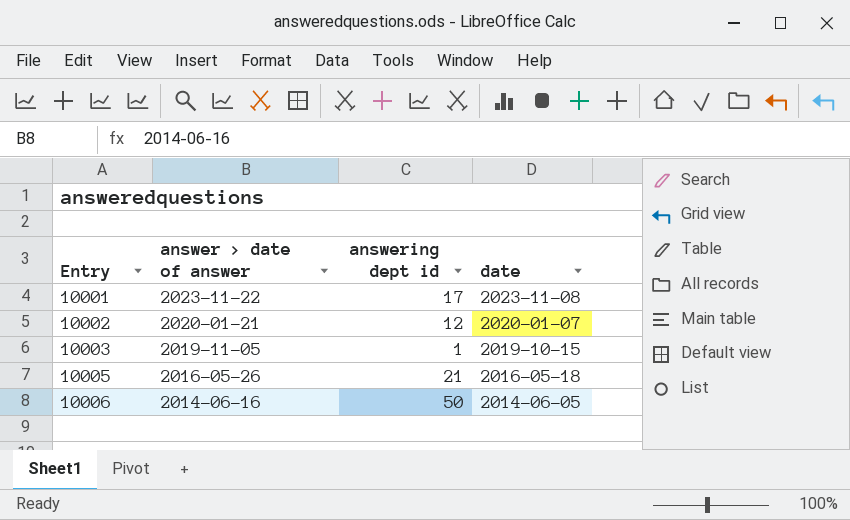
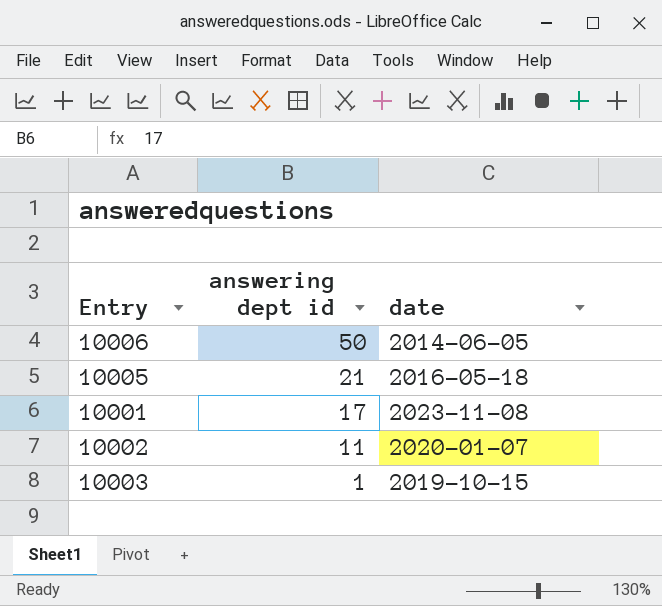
row order: Entry ascending -> answering dept id descending
column answer > date of answer | position: 2 -> none
10002 | answering dept id: 12 -> 11

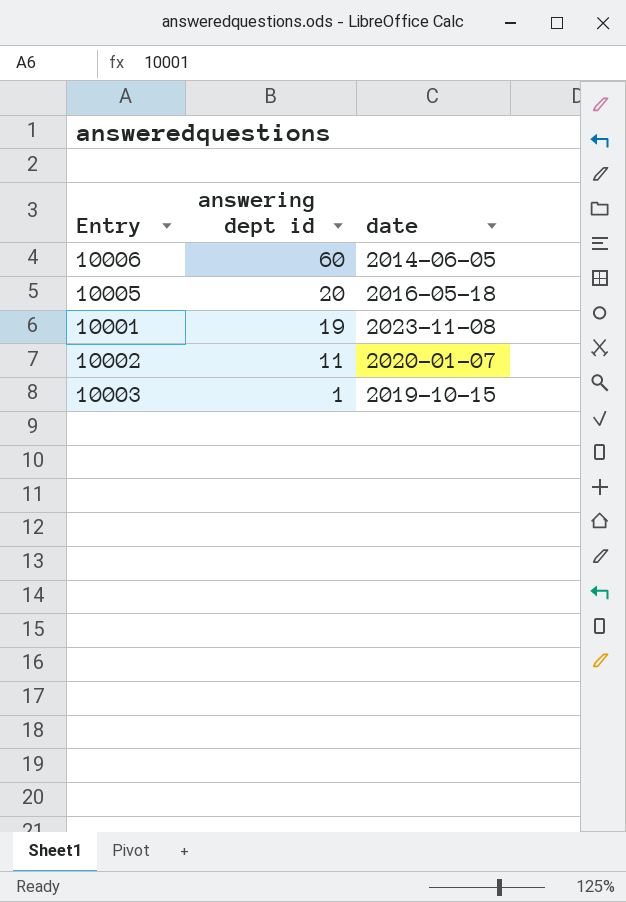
10006 | answering dept id: 50 -> 60
10005 | answering dept id: 21 -> 20
10001 | answering dept id: 17 -> 19

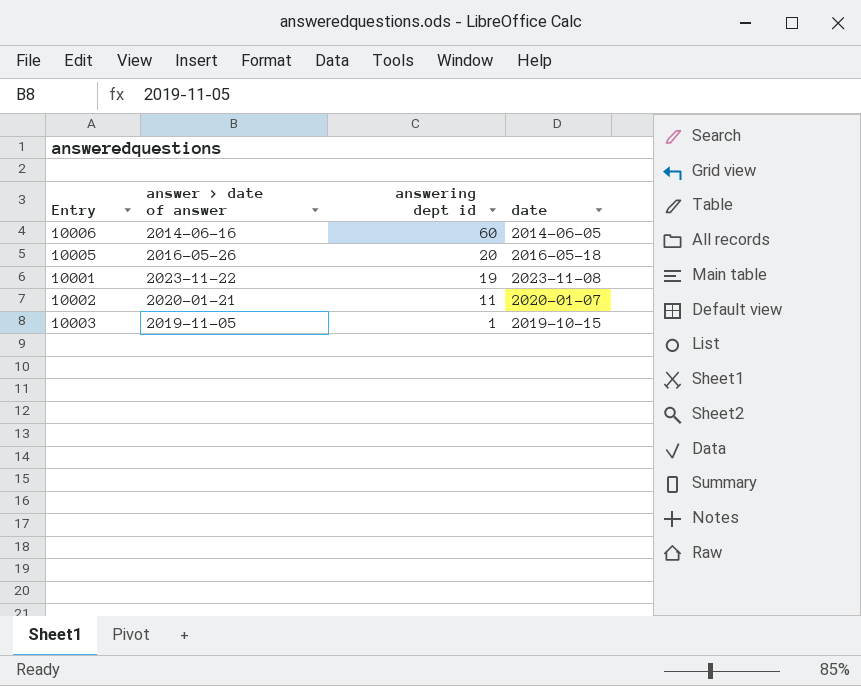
column answer > date of answer | position: none -> 2

